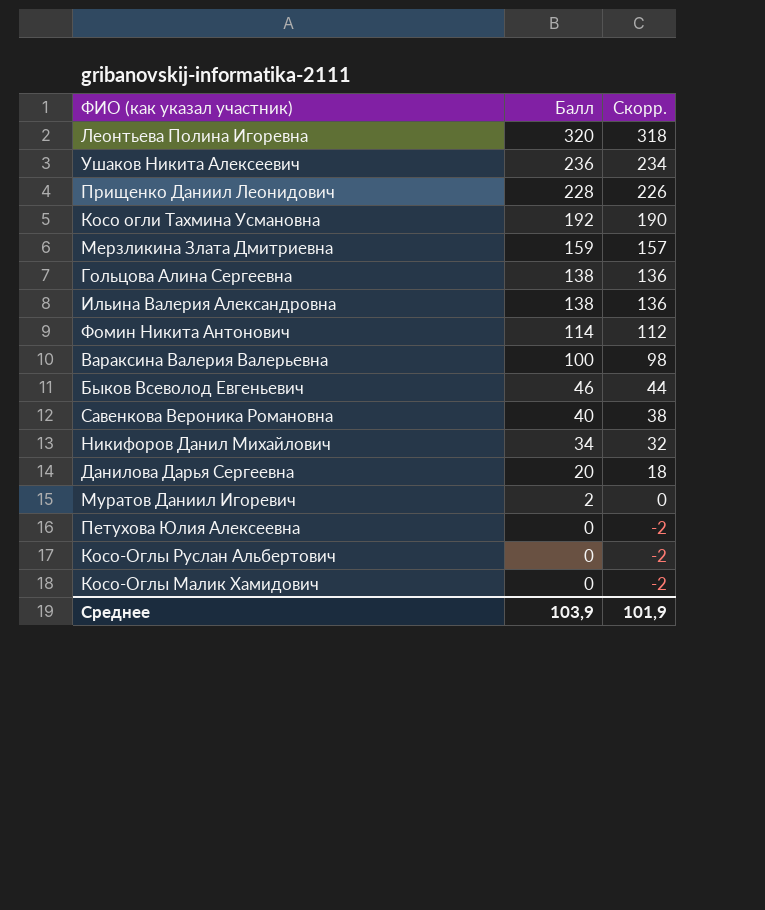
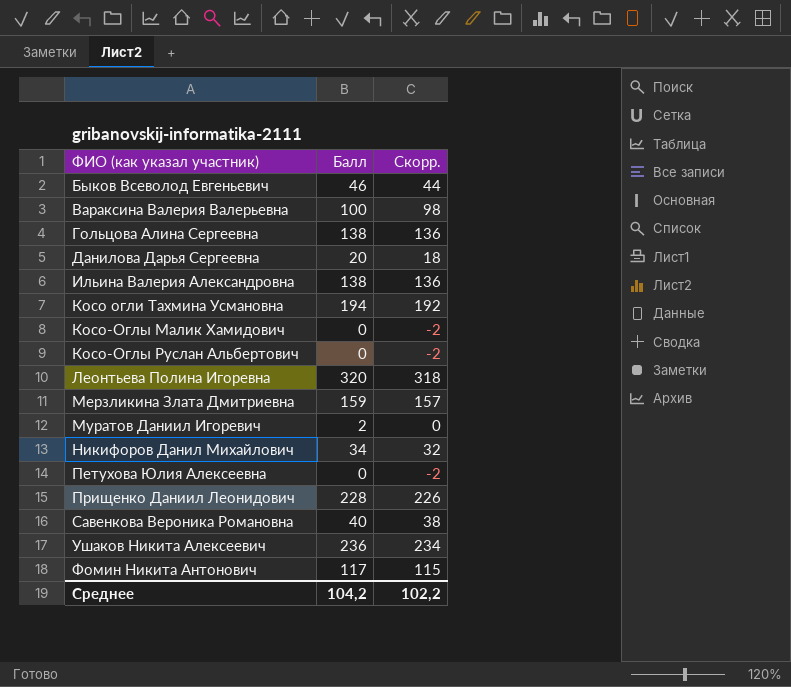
row order: Балл descending -> ФИО (как указал участник) ascending
Косо огли Тахмина Усмановна | Балл: 192 -> 194
Косо огли Тахмина Усмановна | Скорр.: 190 -> 192
Фомин Никита Антонович | Балл: 114 -> 117
Фомин Никита Антонович | Скорр.: 112 -> 115
Среднее | Балл: 103,9 -> 104,2
Среднее | Скорр.: 101,9 -> 102,2

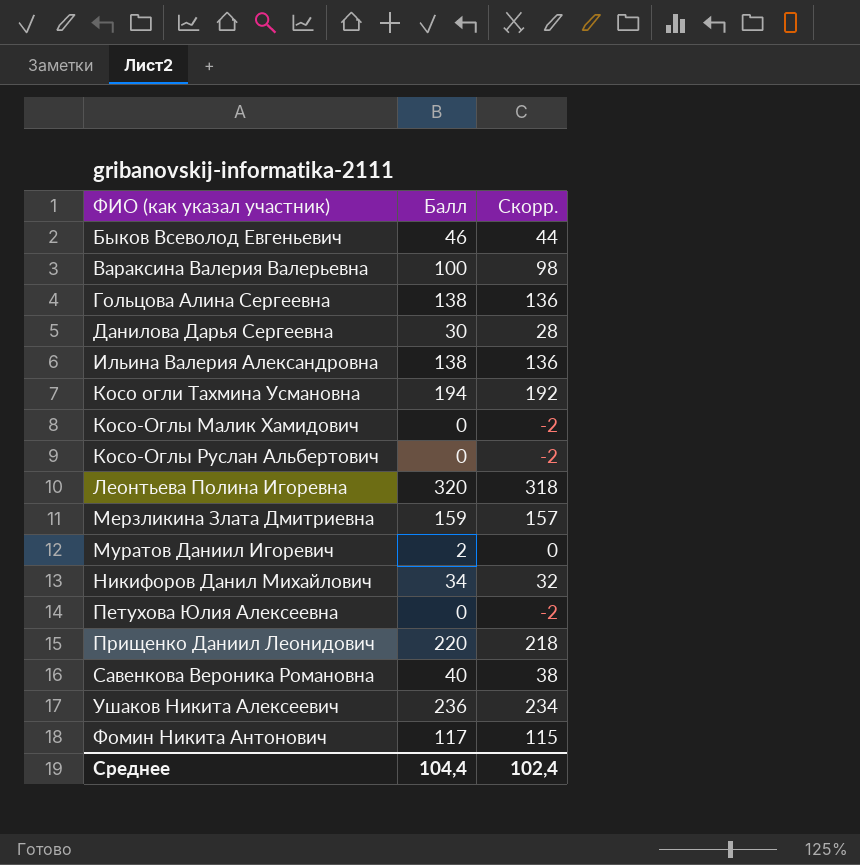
Данилова Дарья Сергеевна | Балл: 20 -> 30
Данилова Дарья Сергеевна | Скорр.: 18 -> 28
Прищенко Даниил Леонидович | Балл: 228 -> 220
Прищенко Даниил Леонидович | Скорр.: 226 -> 218
Среднее | Балл: 104,2 -> 104,4
Среднее | Скорр.: 102,2 -> 102,4

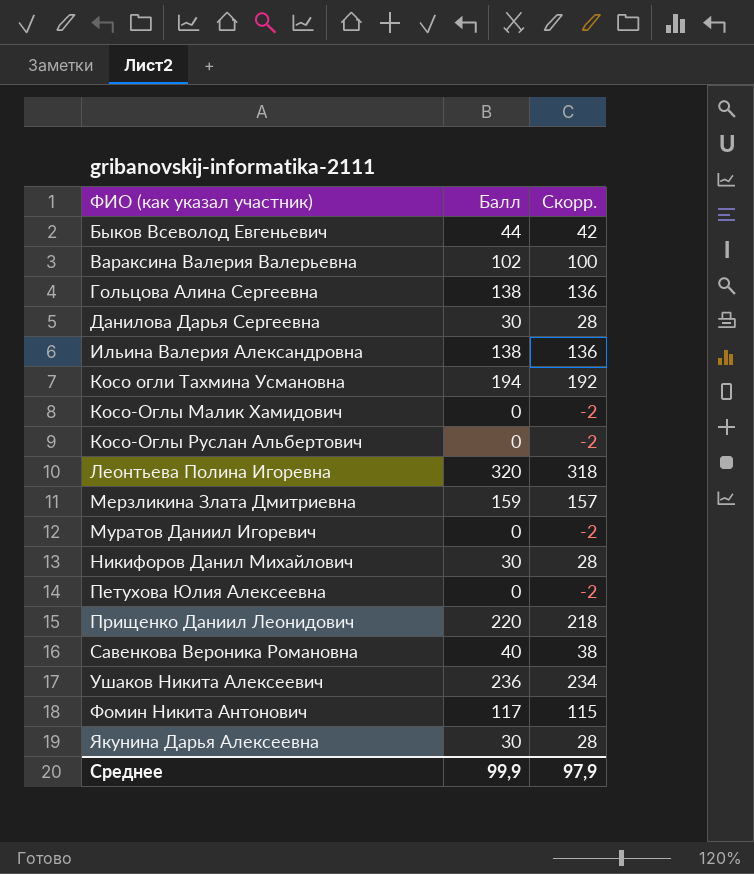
Быков Всеволод Евгеньевич | Балл: 46 -> 44
Быков Всеволод Евгеньевич | Скорр.: 44 -> 42
Вараксина Валерия Валерьевна | Балл: 100 -> 102
Вараксина Валерия Валерьевна | Скорр.: 98 -> 100
Муратов Даниил Игоревич | Балл: 2 -> 0
Муратов Даниил Игоревич | Скорр.: 0 -> -2
Никифоров Данил Михайлович | Балл: 34 -> 30
Никифоров Данил Михайлович | Скорр.: 32 -> 28
row Якунина Дарья Алексеевна: none -> 30 | 28
Среднее | Балл: 104,4 -> 99,9
Среднее | Скорр.: 102,4 -> 97,9

